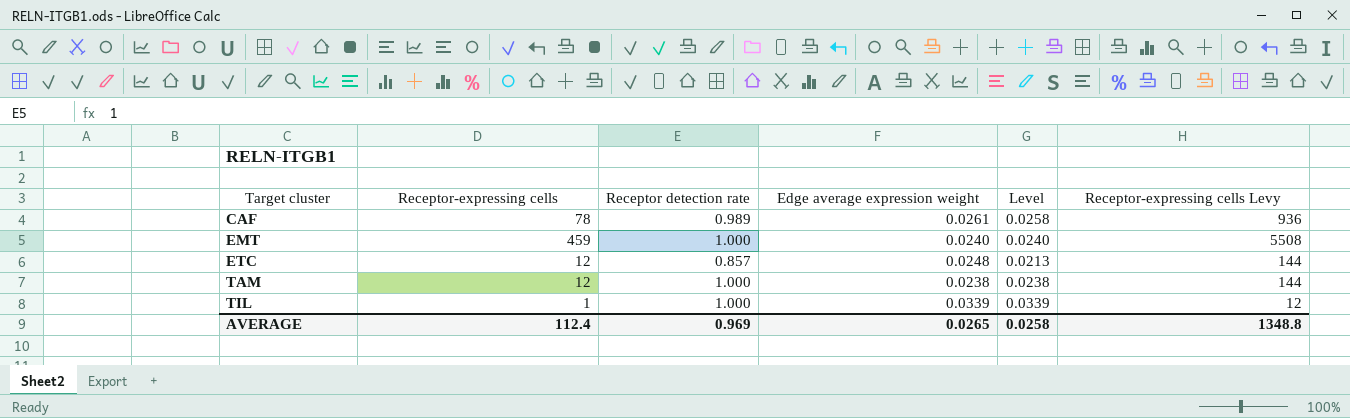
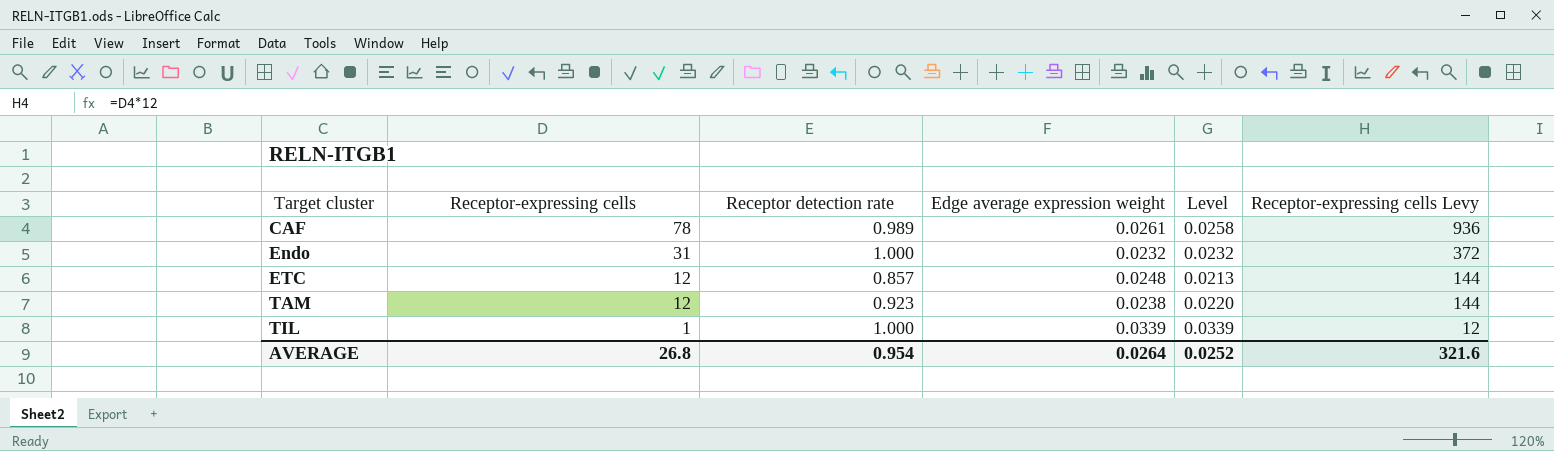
row EMT: 459 | 1.000 | 0.0240 | 0.0240 | 5508 -> none
row Endo: none -> 31 | 1.000 | 0.0232 | 0.0232 | 372
TAM | Receptor detection rate: 1.000 -> 0.923
TAM | Level: 0.0238 -> 0.0220
AVERAGE | Receptor-expressing cells: 112.4 -> 26.8
AVERAGE | Receptor detection rate: 0.969 -> 0.954
AVERAGE | Edge average expression weight: 0.0265 -> 0.0264
AVERAGE | Level: 0.0258 -> 0.0252
AVERAGE | Receptor-expressing cells Levy: 1348.8 -> 321.6

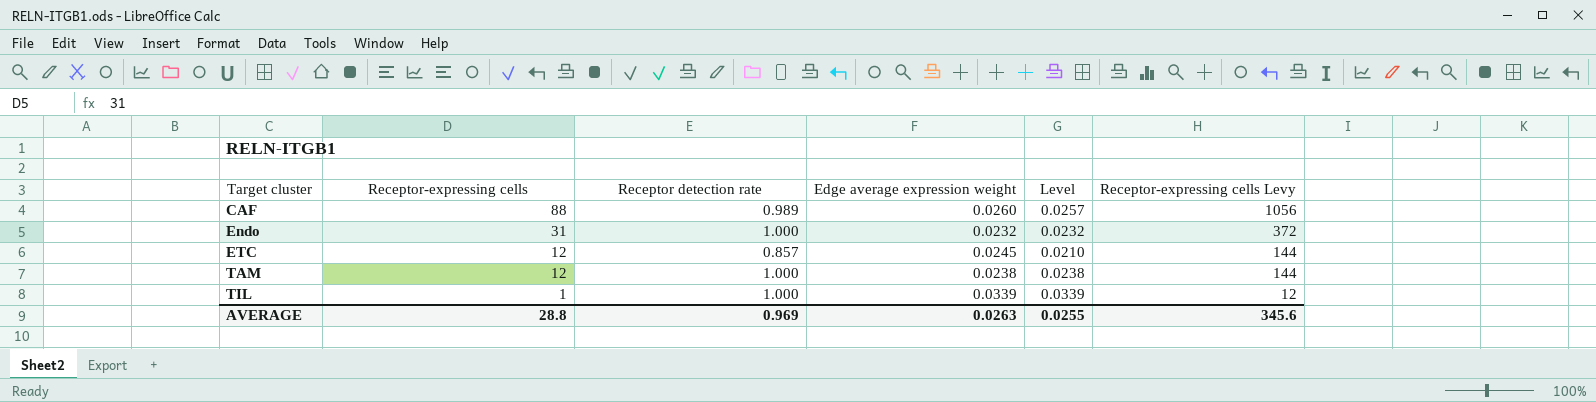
CAF | Receptor-expressing cells: 78 -> 88
CAF | Edge average expression weight: 0.0261 -> 0.0260
CAF | Level: 0.0258 -> 0.0257
CAF | Receptor-expressing cells Levy: 936 -> 1056
ETC | Edge average expression weight: 0.0248 -> 0.0245
ETC | Level: 0.0213 -> 0.0210
TAM | Receptor detection rate: 0.923 -> 1.000
TAM | Level: 0.0220 -> 0.0238
AVERAGE | Receptor-expressing cells: 26.8 -> 28.8
AVERAGE | Receptor detection rate: 0.954 -> 0.969
AVERAGE | Edge average expression weight: 0.0264 -> 0.0263
AVERAGE | Level: 0.0252 -> 0.0255
AVERAGE | Receptor-expressing cells Levy: 321.6 -> 345.6

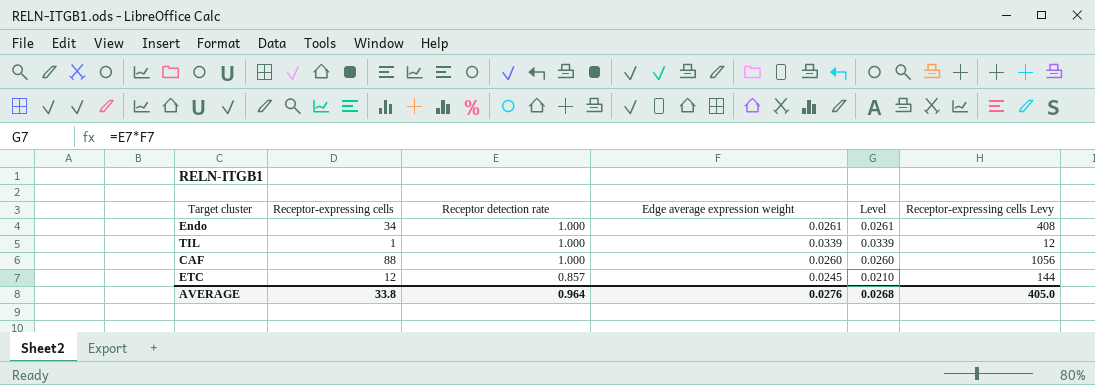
row order: Target cluster ascending -> Receptor detection rate descending
row TAM: 12 | 1.000 | 0.0238 | 0.0238 | 144 -> none
Endo | Receptor-expressing cells: 31 -> 34
Endo | Edge average expression weight: 0.0232 -> 0.0261
Endo | Level: 0.0232 -> 0.0261
Endo | Receptor-expressing cells Levy: 372 -> 408
CAF | Receptor detection rate: 0.989 -> 1.000
CAF | Level: 0.0257 -> 0.0260
AVERAGE | Receptor-expressing cells: 28.8 -> 33.8
AVERAGE | Receptor detection rate: 0.969 -> 0.964
AVERAGE | Edge average expression weight: 0.0263 -> 0.0276
AVERAGE | Level: 0.0255 -> 0.0268
AVERAGE | Receptor-expressing cells Levy: 345.6 -> 405.0

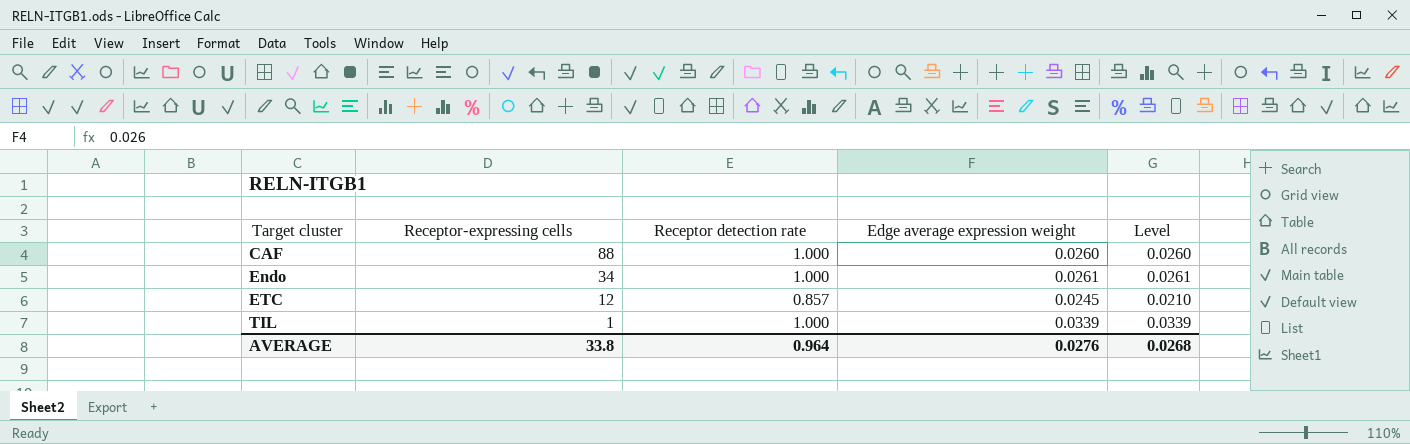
row order: Receptor detection rate descending -> Target cluster ascending
column Receptor-expressing cells Levy | formula: [Receptor-expressing cells] * 12 -> none

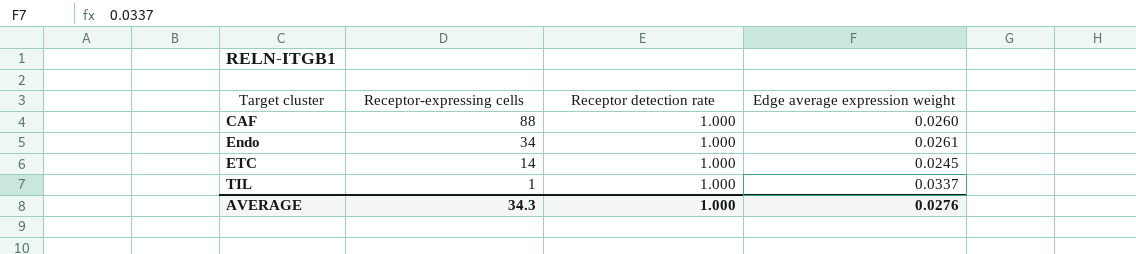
column Level | formula: [Receptor detection rate] * [Edge average expression weight] -> none
ETC | Receptor-expressing cells: 12 -> 14
ETC | Receptor detection rate: 0.857 -> 1.000
TIL | Edge average expression weight: 0.0339 -> 0.0337
AVERAGE | Receptor-expressing cells: 33.8 -> 34.3
AVERAGE | Receptor detection rate: 0.964 -> 1.000

